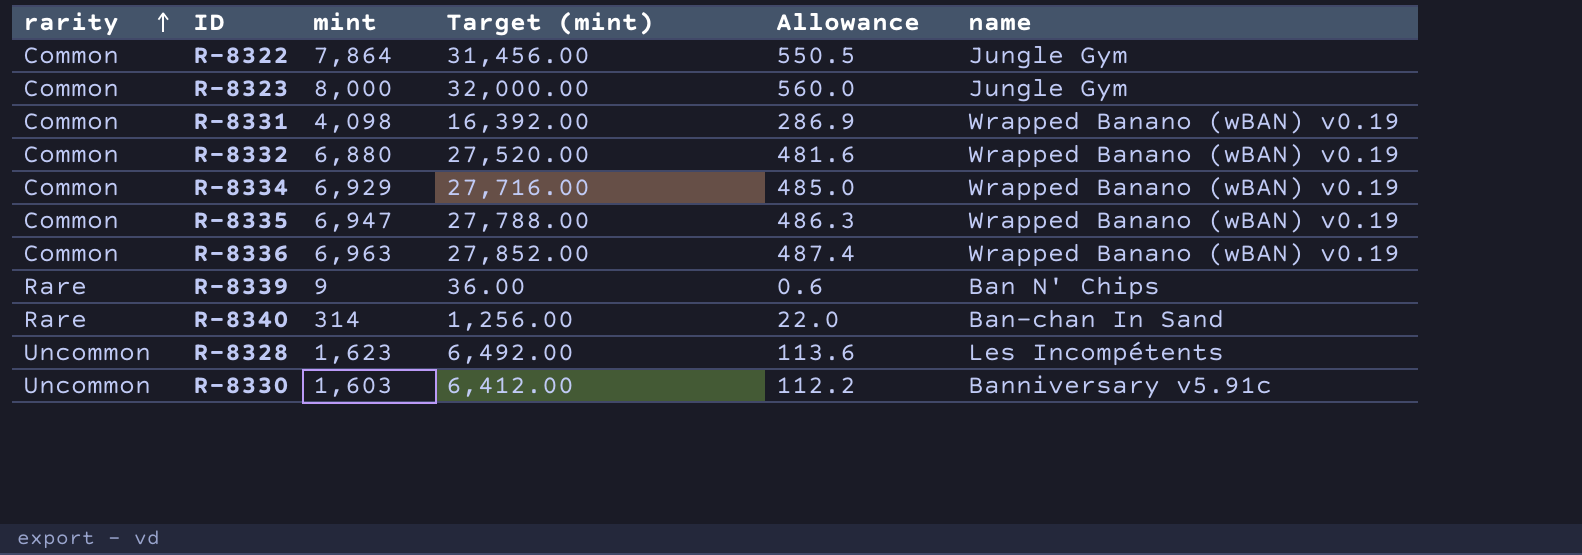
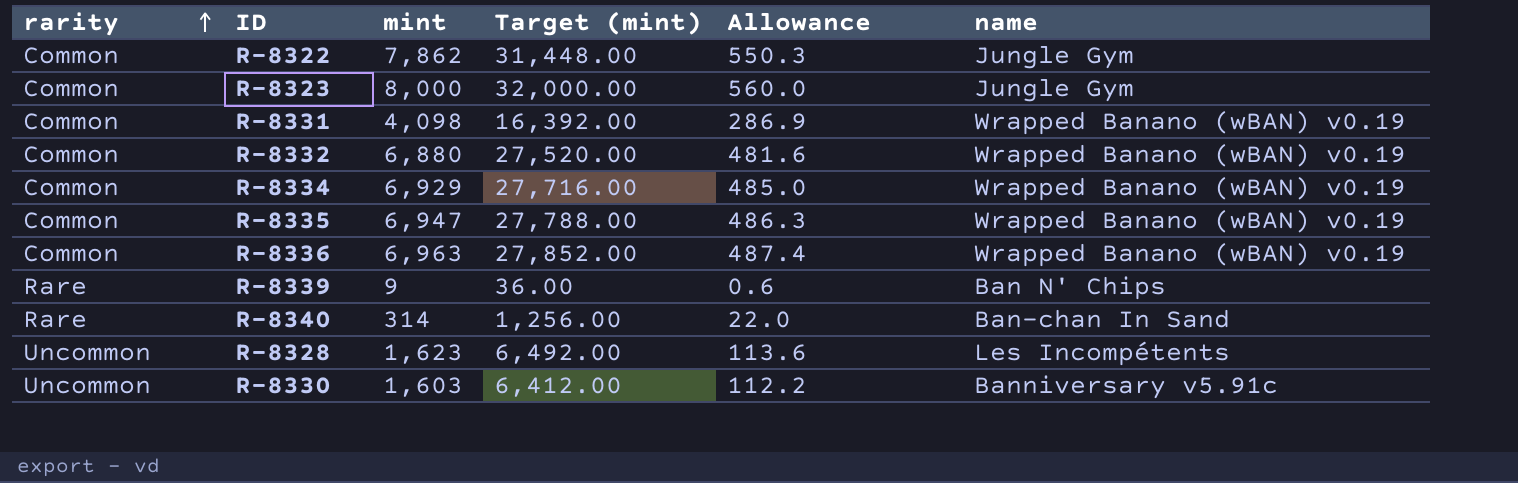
R-8322 | mint: 7,864 -> 7,862
R-8322 | Target (mint): 31,456.00 -> 31,448.00
R-8322 | Allowance: 550.5 -> 550.3

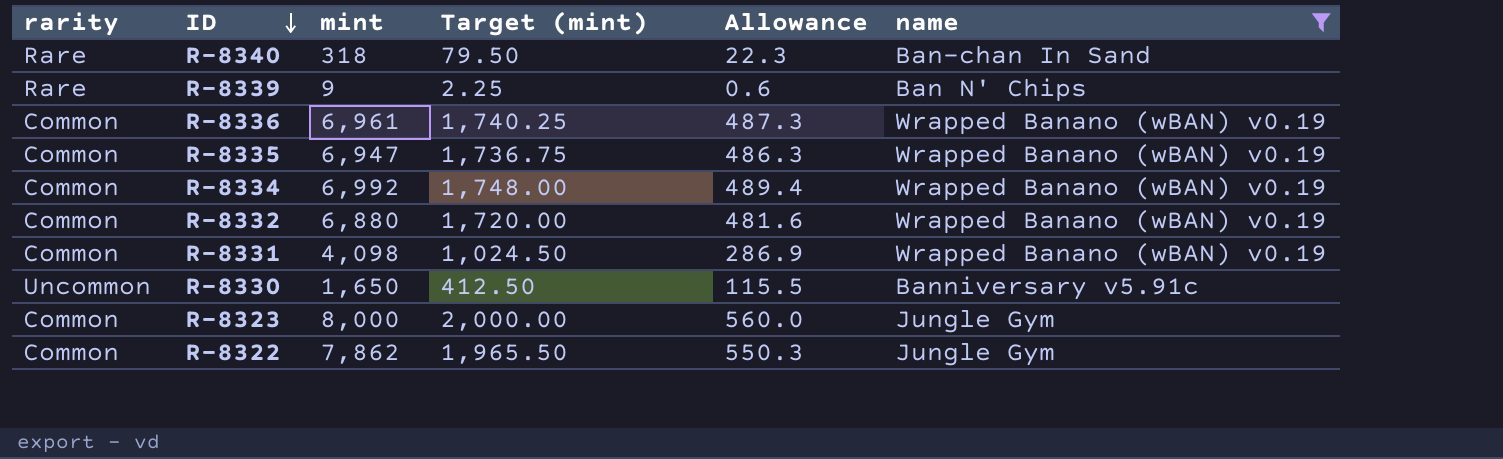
filter: none -> name != Les Incompétents
row order: rarity ascending -> ID descending
column Target (mint) | formula: [mint] * 4 -> [mint] * 0.25
R-8340 | mint: 314 -> 318
R-8340 | Allowance: 22.0 -> 22.3
R-8336 | mint: 6,963 -> 6,961
R-8336 | Allowance: 487.4 -> 487.3
R-8334 | mint: 6,929 -> 6,992
R-8334 | Allowance: 485.0 -> 489.4
R-8330 | mint: 1,603 -> 1,650
R-8330 | Allowance: 112.2 -> 115.5

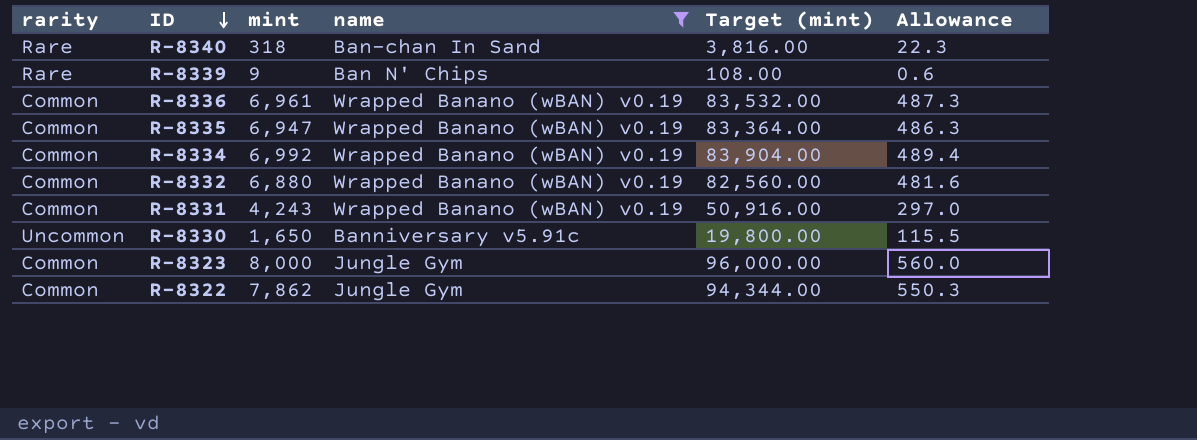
column name | position: 6 -> 4
column Target (mint) | formula: [mint] * 0.25 -> [mint] * 12
R-8331 | mint: 4,098 -> 4,243
R-8331 | Allowance: 286.9 -> 297.0

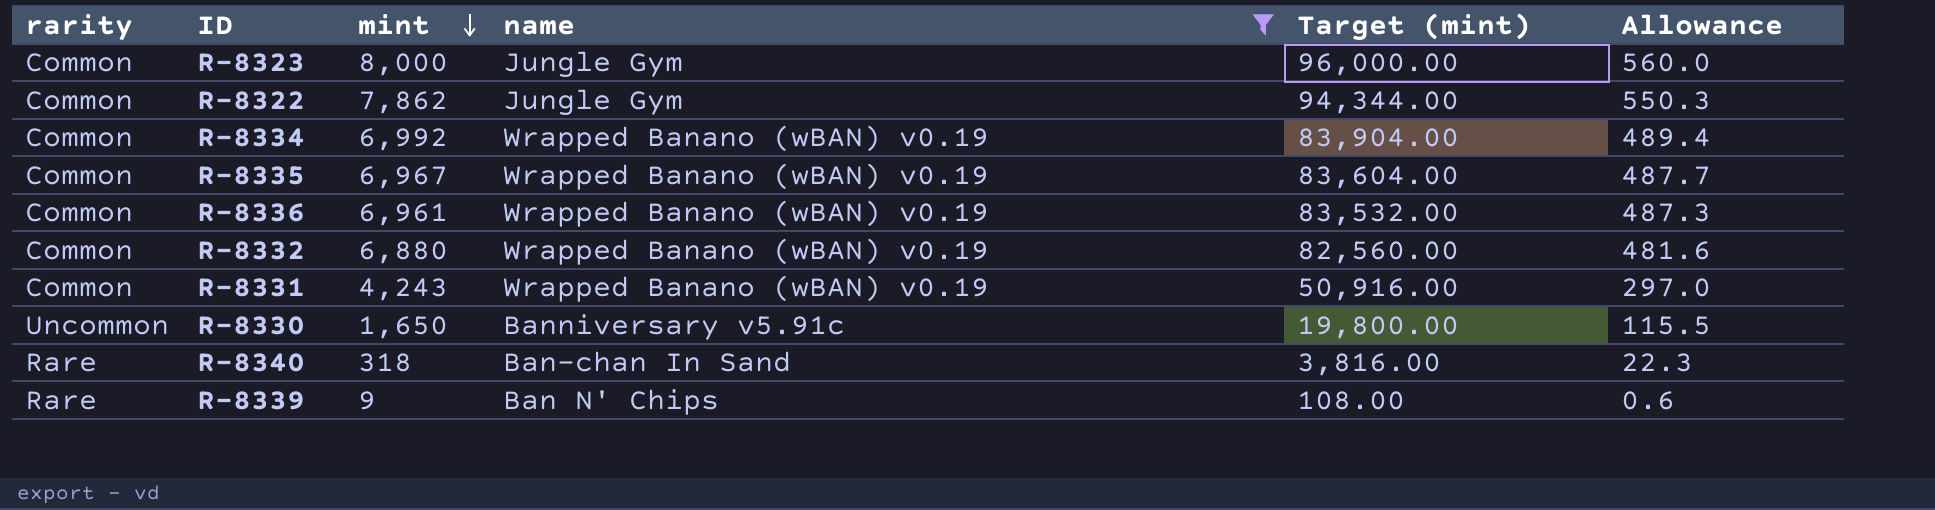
row order: ID descending -> mint descending
R-8335 | mint: 6,947 -> 6,967
R-8335 | Target (mint): 83,364.00 -> 83,604.00
R-8335 | Allowance: 486.3 -> 487.7

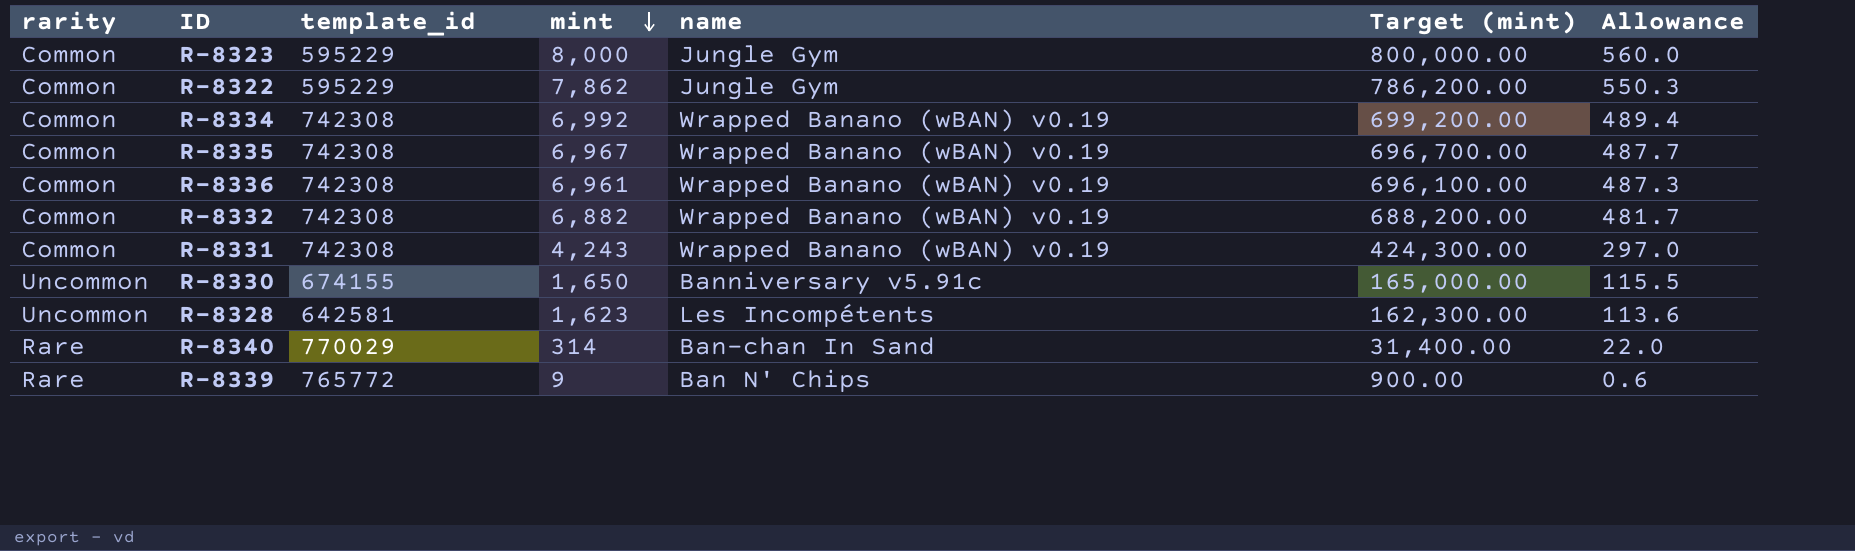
filter: name != Les Incompétents -> none
column template_id | position: none -> 3
column Target (mint) | formula: [mint] * 12 -> [mint] * 100
R-8332 | mint: 6,880 -> 6,882
R-8332 | Allowance: 481.6 -> 481.7
R-8340 | mint: 318 -> 314
R-8340 | Allowance: 22.3 -> 22.0

